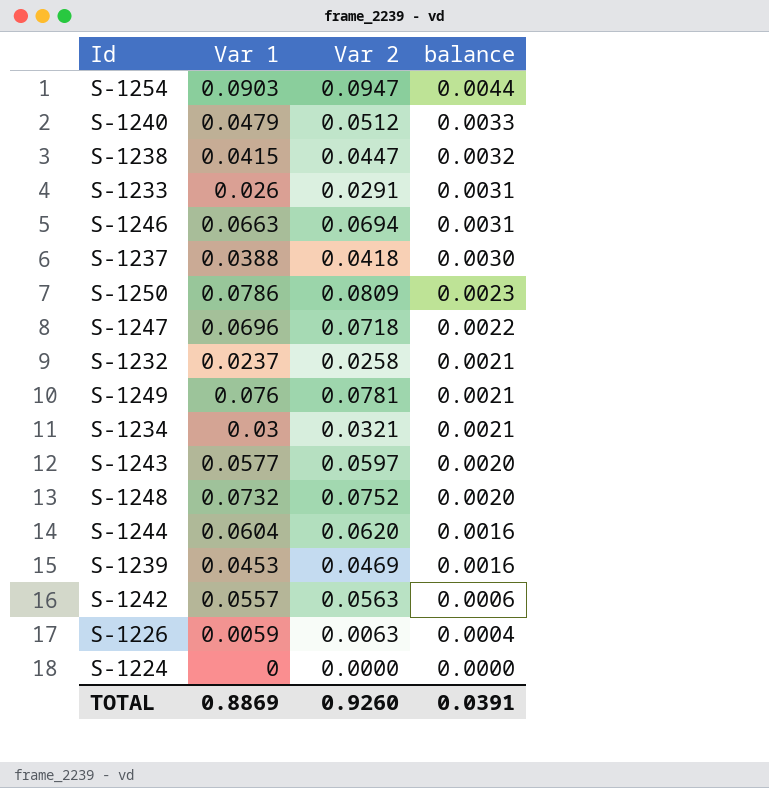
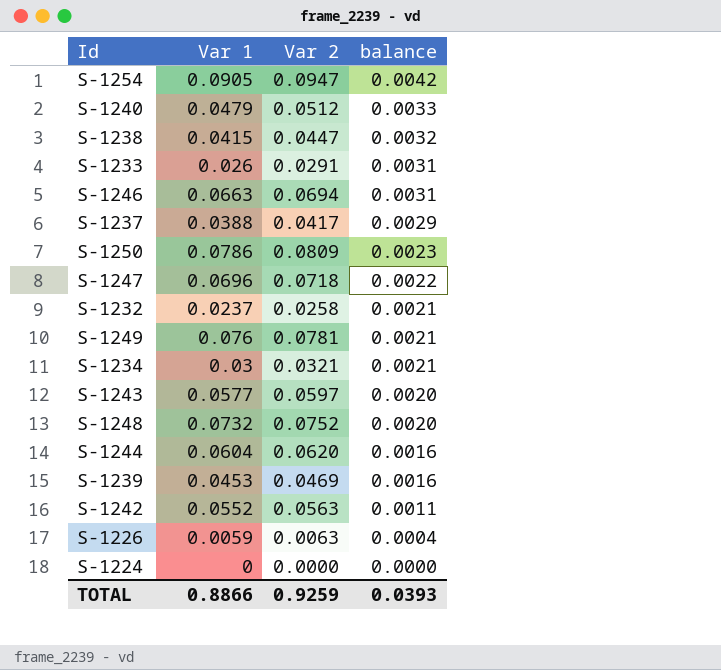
S-1254 | Var 1: 0.0903 -> 0.0905
S-1254 | balance: 0.0044 -> 0.0042
S-1237 | Var 2: 0.0418 -> 0.0417
S-1237 | balance: 0.0030 -> 0.0029
S-1242 | Var 1: 0.0557 -> 0.0552
S-1242 | balance: 0.0006 -> 0.0011
TOTAL | Var 1: 0.8869 -> 0.8866
TOTAL | Var 2: 0.9260 -> 0.9259
TOTAL | balance: 0.0391 -> 0.0393

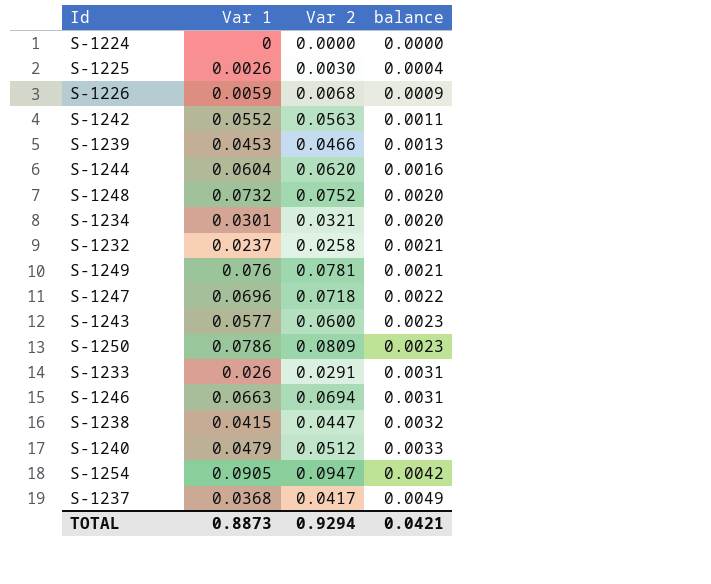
row order: balance descending -> balance ascending
row S-1225: none -> 0.0026 | 0.0030 | 0.0004
S-1226 | Var 2: 0.0063 -> 0.0068
S-1226 | balance: 0.0004 -> 0.0009
S-1239 | Var 2: 0.0469 -> 0.0466
S-1239 | balance: 0.0016 -> 0.0013
S-1234 | Var 1: 0.03 -> 0.0301
S-1234 | balance: 0.0021 -> 0.0020
S-1243 | Var 2: 0.0597 -> 0.0600
S-1243 | balance: 0.0020 -> 0.0023
S-1237 | Var 1: 0.0388 -> 0.0368
S-1237 | balance: 0.0029 -> 0.0049
TOTAL | Var 1: 0.8866 -> 0.8873
TOTAL | Var 2: 0.9259 -> 0.9294
TOTAL | balance: 0.0393 -> 0.0421

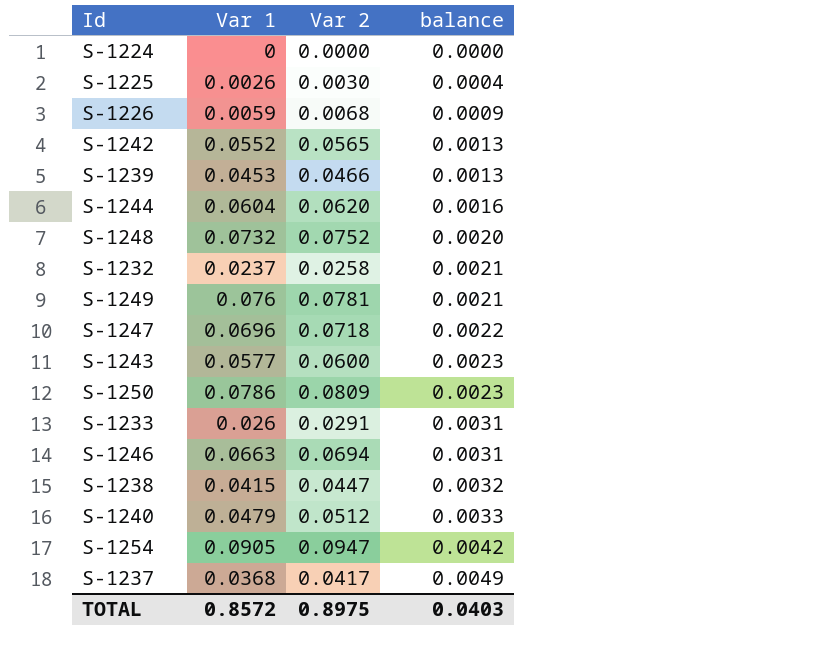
row S-1234: 0.0301 | 0.0321 | 0.0020 -> none
S-1242 | Var 2: 0.0563 -> 0.0565
S-1242 | balance: 0.0011 -> 0.0013
TOTAL | Var 1: 0.8873 -> 0.8572
TOTAL | Var 2: 0.9294 -> 0.8975
TOTAL | balance: 0.0421 -> 0.0403

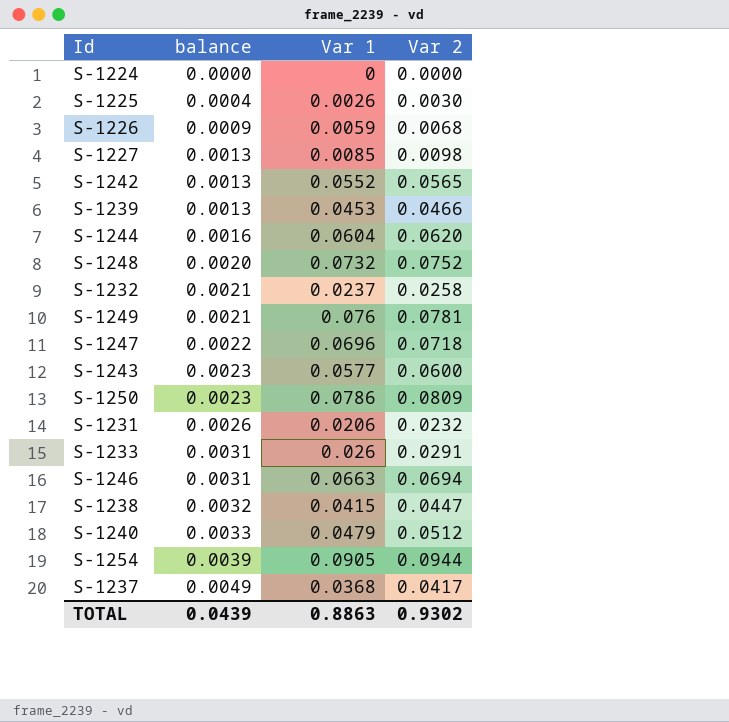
column balance | position: 4 -> 2
row S-1227: none -> 0.0013 | 0.0085 | 0.0098
row S-1231: none -> 0.0026 | 0.0206 | 0.0232
S-1254 | balance: 0.0042 -> 0.0039
S-1254 | Var 2: 0.0947 -> 0.0944
TOTAL | balance: 0.0403 -> 0.0439
TOTAL | Var 1: 0.8572 -> 0.8863
TOTAL | Var 2: 0.8975 -> 0.9302

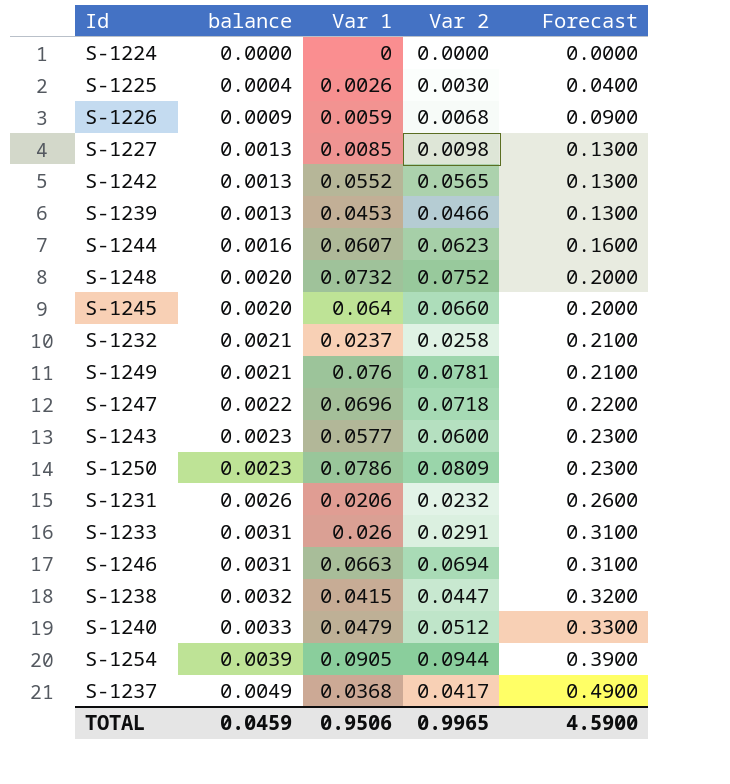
column Forecast | formula: none -> [balance] * 100
S-1244 | Var 1: 0.0604 -> 0.0607
S-1244 | Var 2: 0.0620 -> 0.0623
row S-1245: none -> 0.0020 | 0.064 | 0.0660 | 0.2000
TOTAL | balance: 0.0439 -> 0.0459
TOTAL | Var 1: 0.8863 -> 0.9506
TOTAL | Var 2: 0.9302 -> 0.9965

